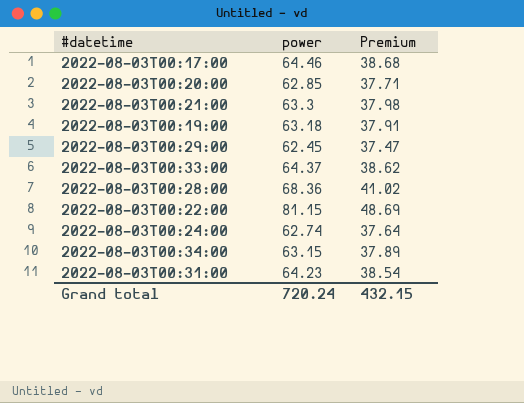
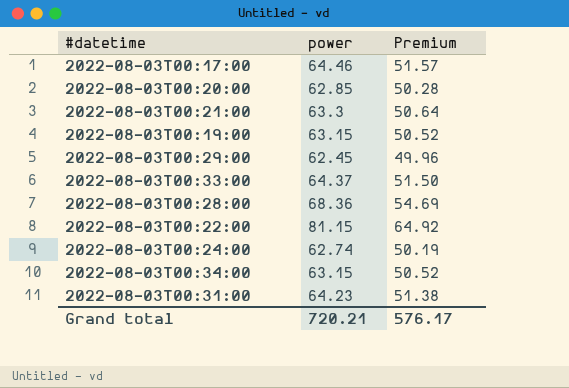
column Premium | formula: [power] * 0.6 -> [power] * 0.8
2022-08-03T00:19:00 | power: 63.18 -> 63.15
Grand total | power: 720.24 -> 720.21
Grand total | Premium: 432.15 -> 576.17

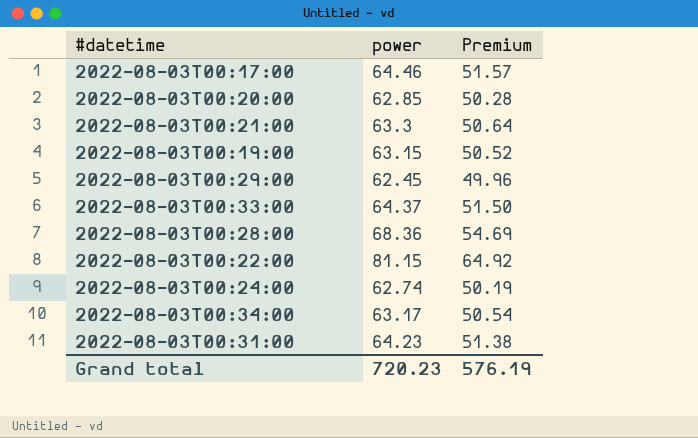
2022-08-03T00:34:00 | power: 63.15 -> 63.17
2022-08-03T00:34:00 | Premium: 50.52 -> 50.54
Grand total | power: 720.21 -> 720.23
Grand total | Premium: 576.17 -> 576.19

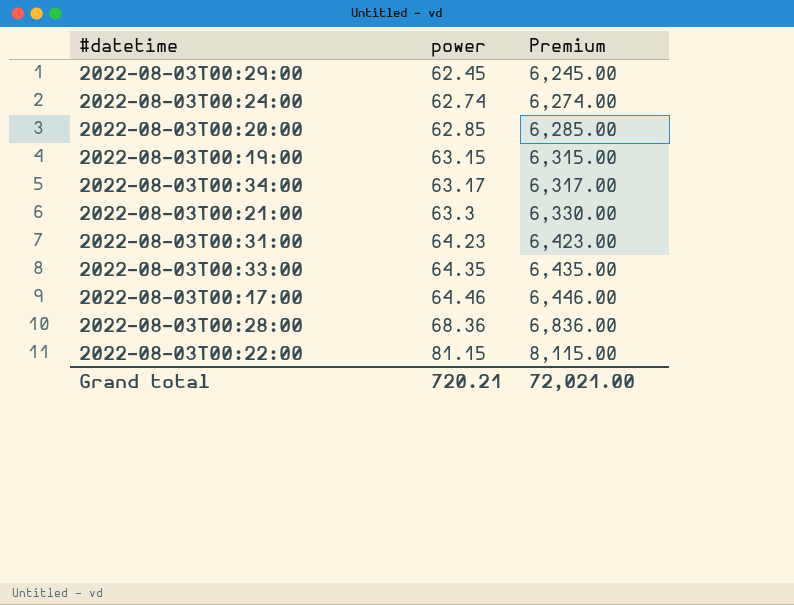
row order: none -> power ascending
column Premium | formula: [power] * 0.8 -> [power] * 100
2022-08-03T00:33:00 | power: 64.37 -> 64.35
Grand total | power: 720.23 -> 720.21
Grand total | Premium: 576.19 -> 72,021.00

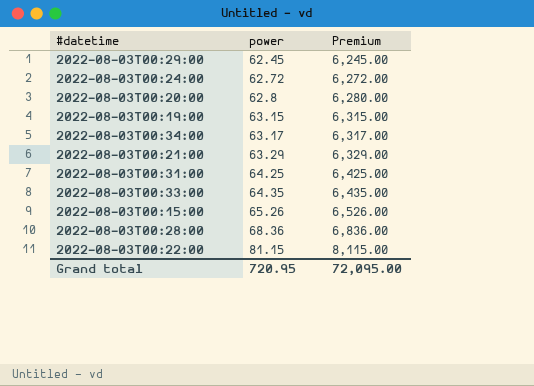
row 2022-08-03T00:17:00: 64.46 | 6,446.00 -> none
2022-08-03T00:24:00 | power: 62.74 -> 62.72
2022-08-03T00:24:00 | Premium: 6,274.00 -> 6,272.00
2022-08-03T00:20:00 | power: 62.85 -> 62.8
2022-08-03T00:20:00 | Premium: 6,285.00 -> 6,280.00
2022-08-03T00:21:00 | power: 63.3 -> 63.29
2022-08-03T00:21:00 | Premium: 6,330.00 -> 6,329.00
2022-08-03T00:31:00 | power: 64.23 -> 64.25
2022-08-03T00:31:00 | Premium: 6,423.00 -> 6,425.00
row 2022-08-03T00:15:00: none -> 65.26 | 6,526.00
Grand total | power: 720.21 -> 720.95
Grand total | Premium: 72,021.00 -> 72,095.00

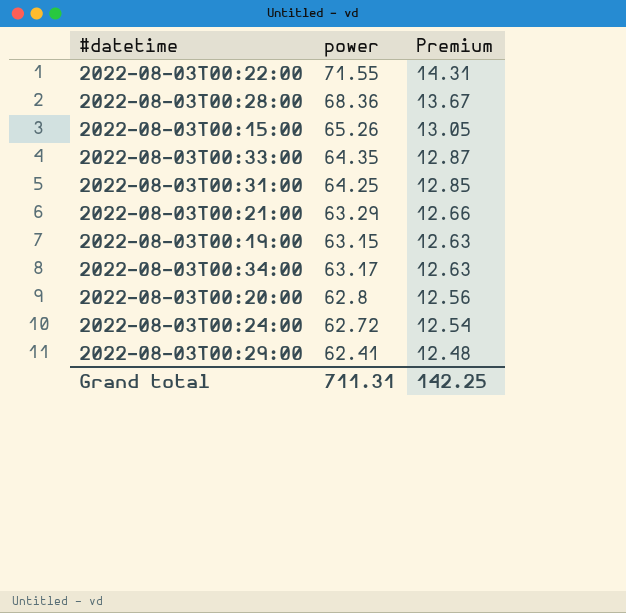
row order: power ascending -> Premium descending
column Premium | formula: [power] * 100 -> [power] * 0.2
2022-08-03T00:22:00 | power: 81.15 -> 71.55
2022-08-03T00:29:00 | power: 62.45 -> 62.41
Grand total | power: 720.95 -> 711.31
Grand total | Premium: 72,095.00 -> 142.25

